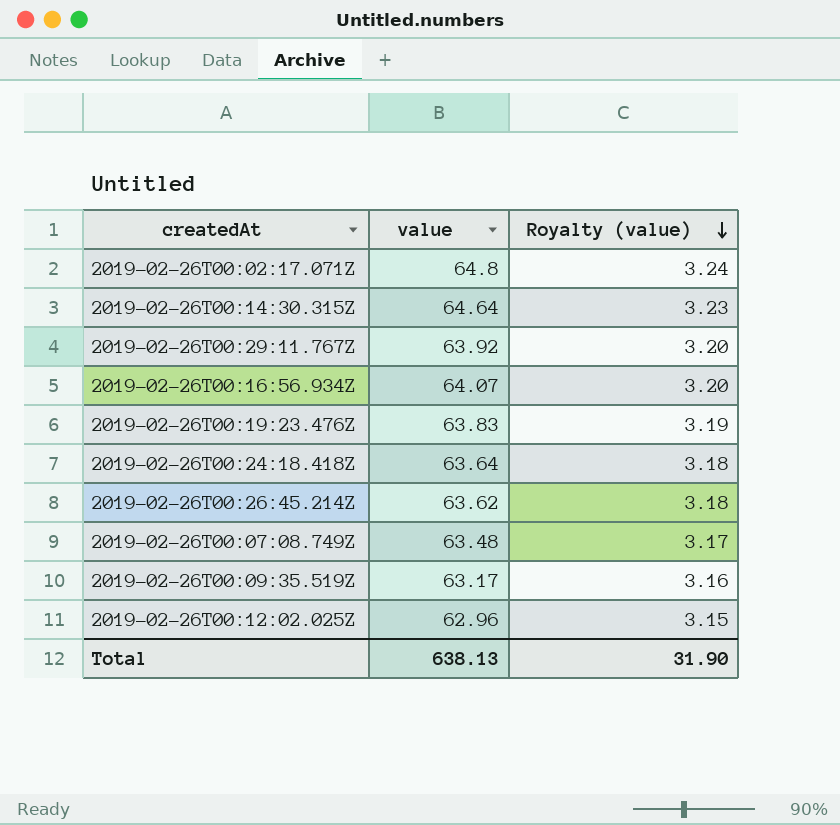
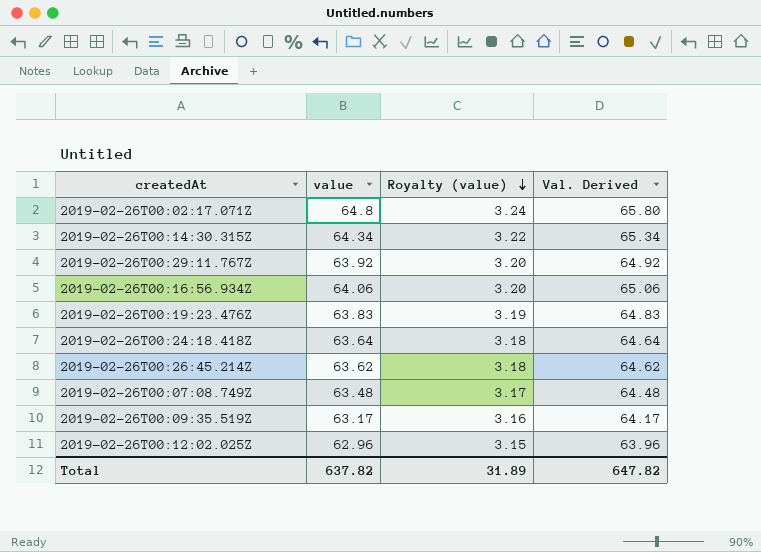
column Val. Derived | formula: none -> [value] + 1
2019-02-26T00:14:30.315Z | value: 64.64 -> 64.34
2019-02-26T00:14:30.315Z | Royalty (value): 3.23 -> 3.22
2019-02-26T00:16:56.934Z | value: 64.07 -> 64.06
Total | value: 638.13 -> 637.82
Total | Royalty (value): 31.90 -> 31.89

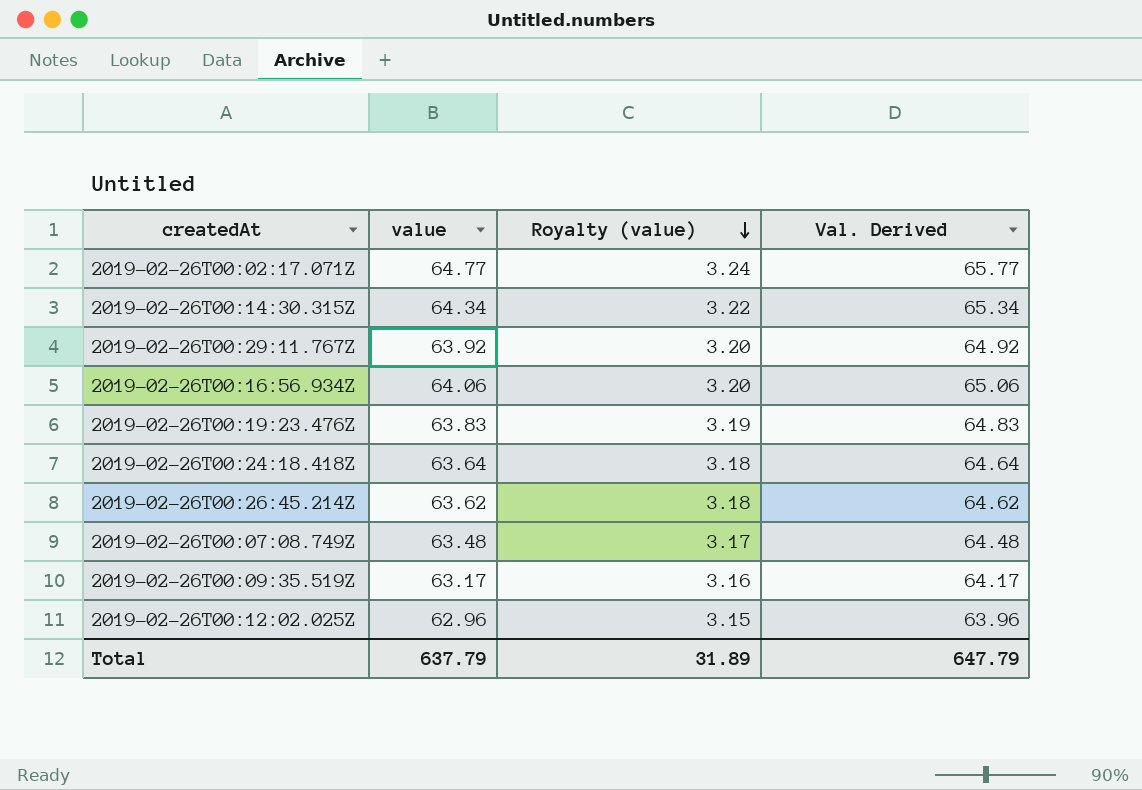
2019-02-26T00:02:17.071Z | value: 64.8 -> 64.77
2019-02-26T00:02:17.071Z | Val. Derived: 65.80 -> 65.77
Total | value: 637.82 -> 637.79
Total | Val. Derived: 647.82 -> 647.79

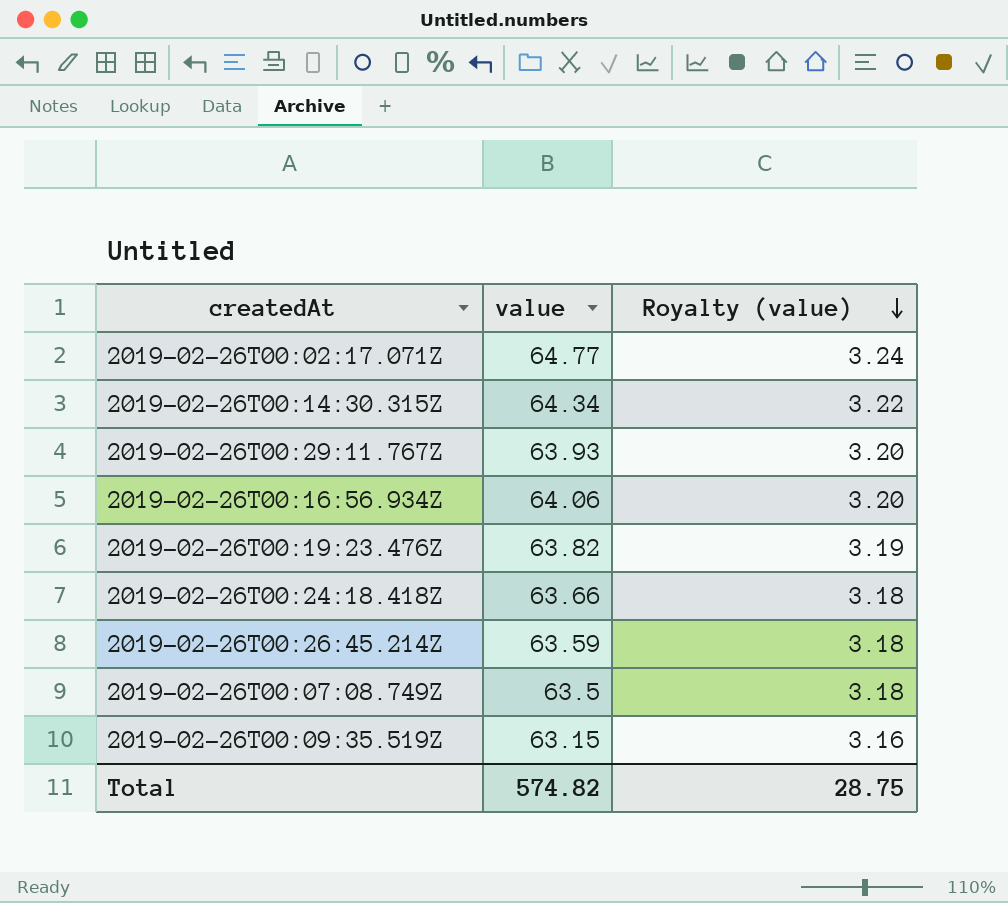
column Val. Derived | formula: [value] + 1 -> none
row 2019-02-26T00:12:02.025Z: 62.96 | 3.15 | 63.96 -> none
2019-02-26T00:29:11.767Z | value: 63.92 -> 63.93
2019-02-26T00:19:23.476Z | value: 63.83 -> 63.82
2019-02-26T00:24:18.418Z | value: 63.64 -> 63.66
2019-02-26T00:26:45.214Z | value: 63.62 -> 63.59
2019-02-26T00:07:08.749Z | value: 63.48 -> 63.5
2019-02-26T00:07:08.749Z | Royalty (value): 3.17 -> 3.18
2019-02-26T00:09:35.519Z | value: 63.17 -> 63.15
Total | value: 637.79 -> 574.82
Total | Royalty (value): 31.89 -> 28.75

